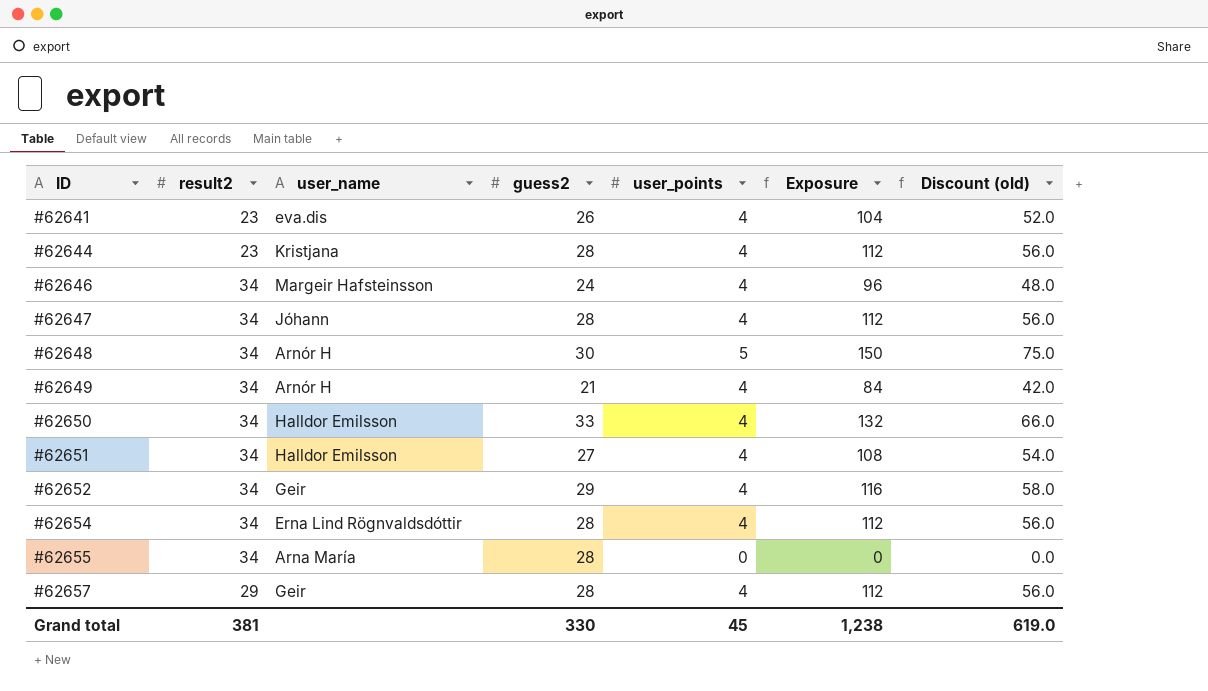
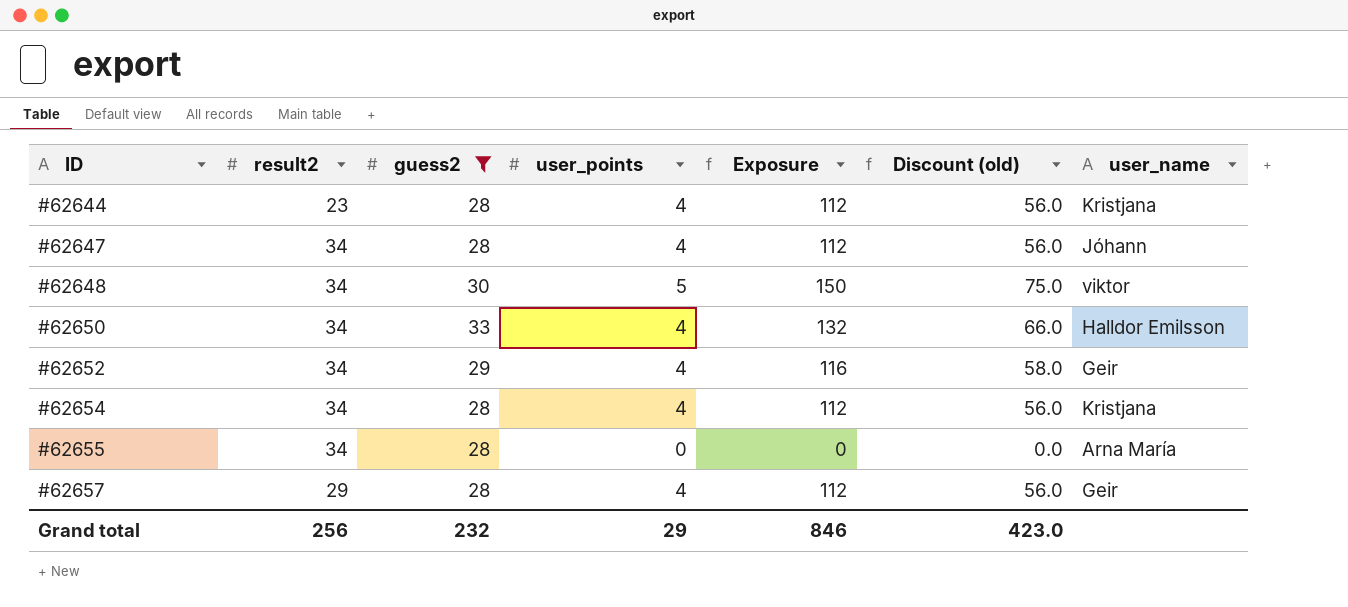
filter: none -> guess2 >= 28
column user_name | position: 3 -> 7
#62648 | user_name: Arnór H -> viktor
#62654 | user_name: Erna Lind Rögnvaldsdóttir -> Kristjana
Grand total | result2: 381 -> 256
Grand total | guess2: 330 -> 232
Grand total | user_points: 45 -> 29
Grand total | Exposure: 1,238 -> 846
Grand total | Discount (old): 619.0 -> 423.0

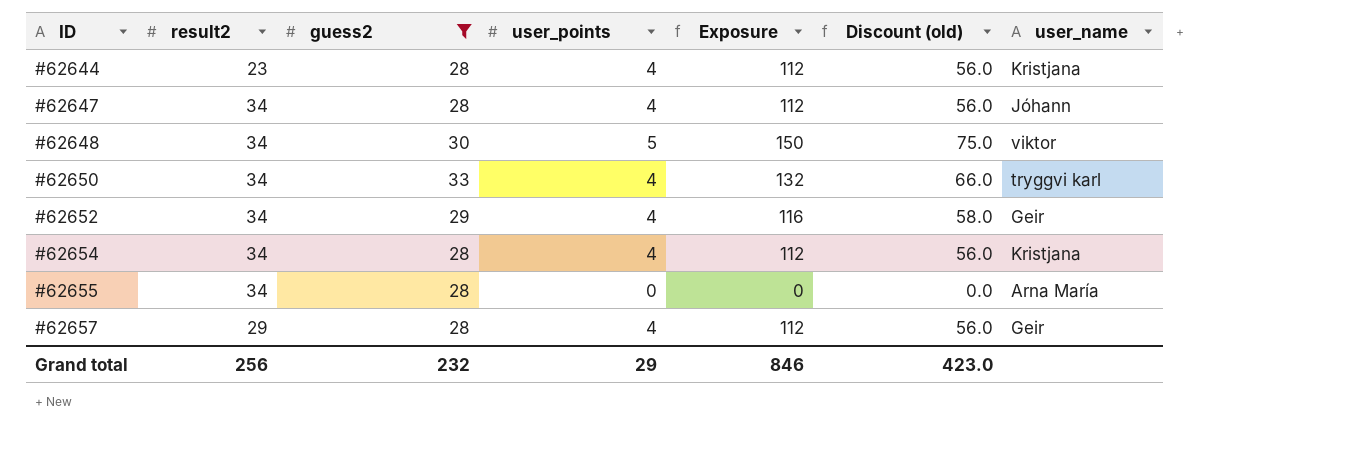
#62650 | user_name: Halldor Emilsson -> tryggvi karl

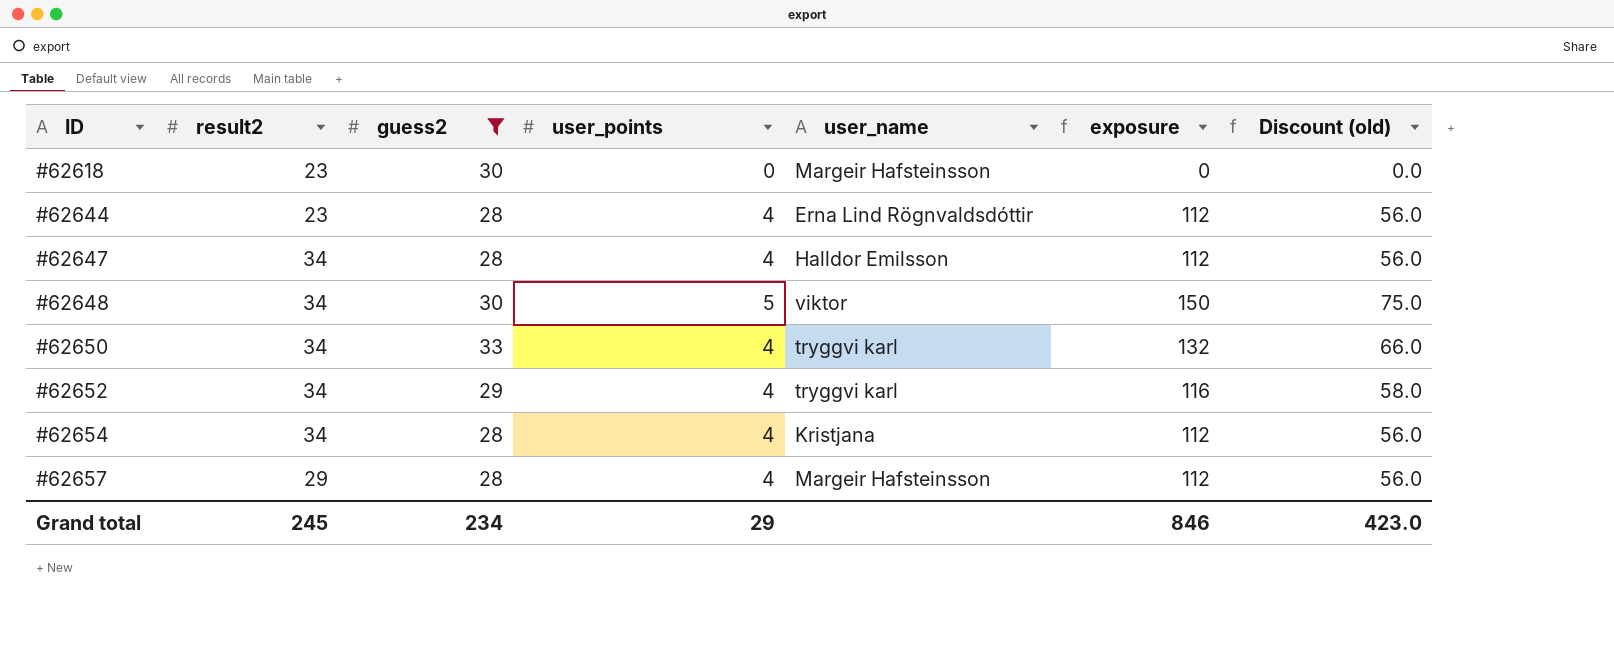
column user_name | position: 7 -> 5
column name: Exposure -> exposure
row #62655: 34 | 28 | 0 | 0 | 0.0 | Arna María -> none
row #62618: none -> 23 | 30 | 0 | Margeir Hafsteinsson | 0 | 0.0
#62644 | user_name: Kristjana -> Erna Lind Rögnvaldsdóttir
#62647 | user_name: Jóhann -> Halldor Emilsson
#62652 | user_name: Geir -> tryggvi karl
#62657 | user_name: Geir -> Margeir Hafsteinsson
Grand total | result2: 256 -> 245
Grand total | guess2: 232 -> 234

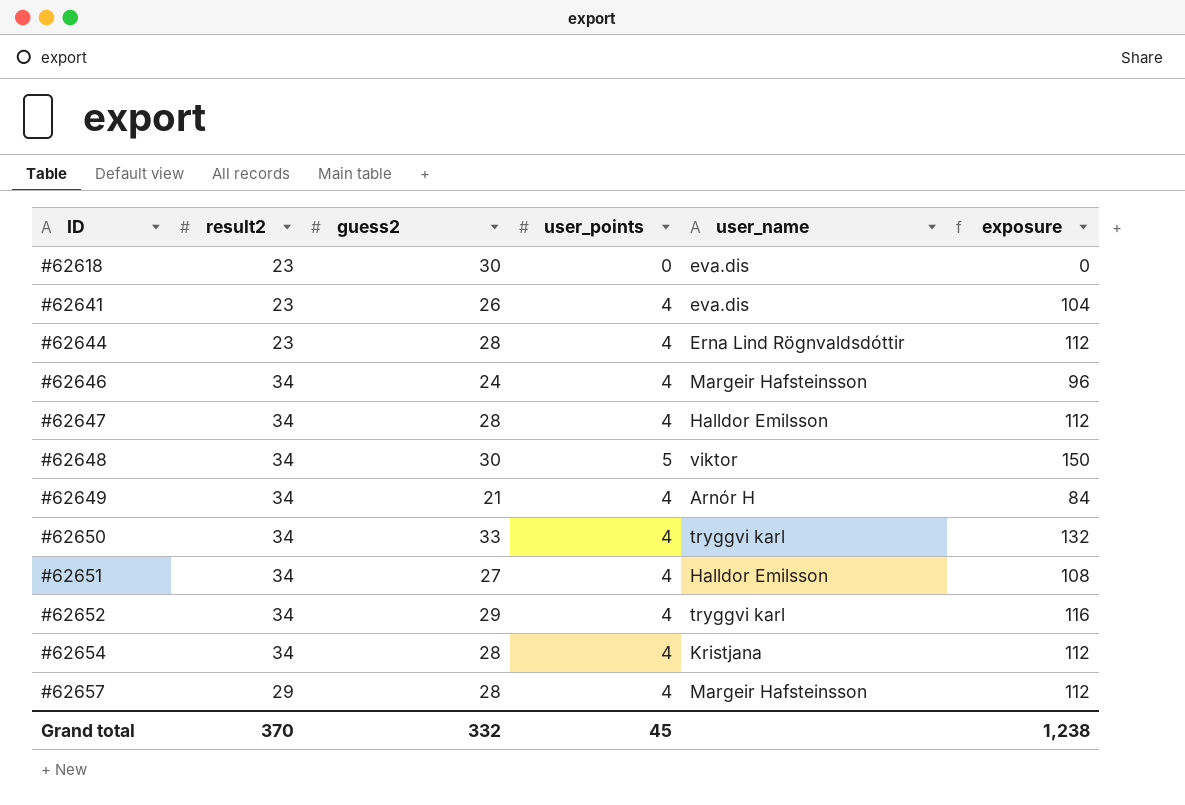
filter: guess2 >= 28 -> none
column Discount (old) | formula: [exposure] * 0.5 -> none
#62618 | user_name: Margeir Hafsteinsson -> eva.dis
Grand total | result2: 245 -> 370
Grand total | guess2: 234 -> 332
Grand total | user_points: 29 -> 45
Grand total | exposure: 846 -> 1,238

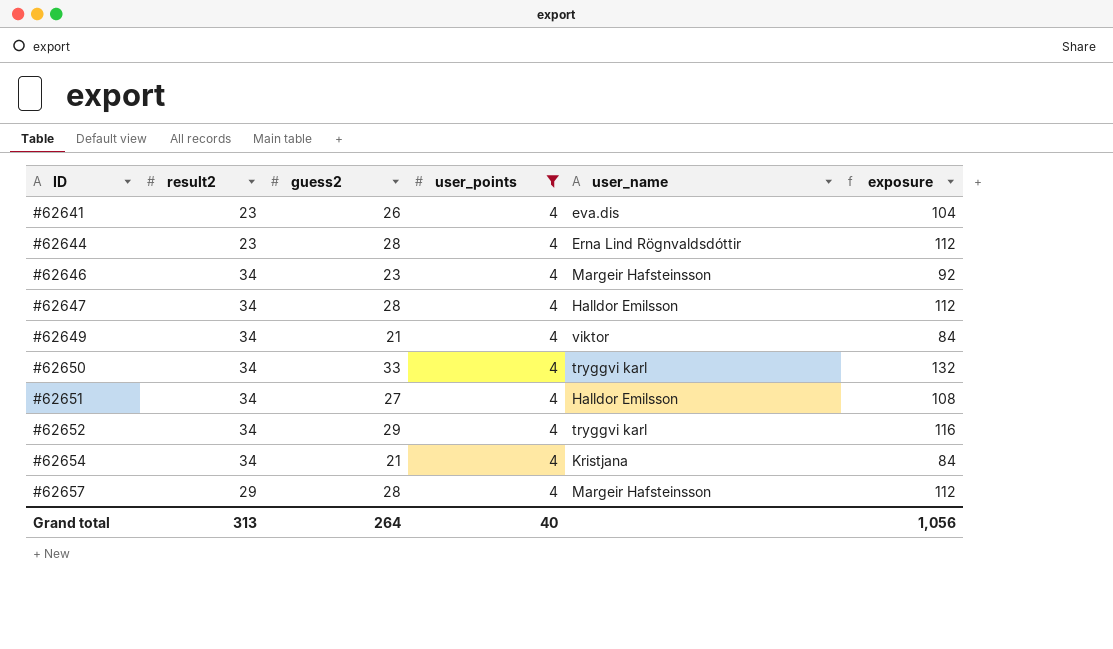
filter: none -> user_points = 4
#62646 | guess2: 24 -> 23
#62646 | exposure: 96 -> 92
#62649 | user_name: Arnór H -> viktor
#62654 | guess2: 28 -> 21
#62654 | exposure: 112 -> 84
Grand total | result2: 370 -> 313
Grand total | guess2: 332 -> 264
Grand total | user_points: 45 -> 40
Grand total | exposure: 1,238 -> 1,056

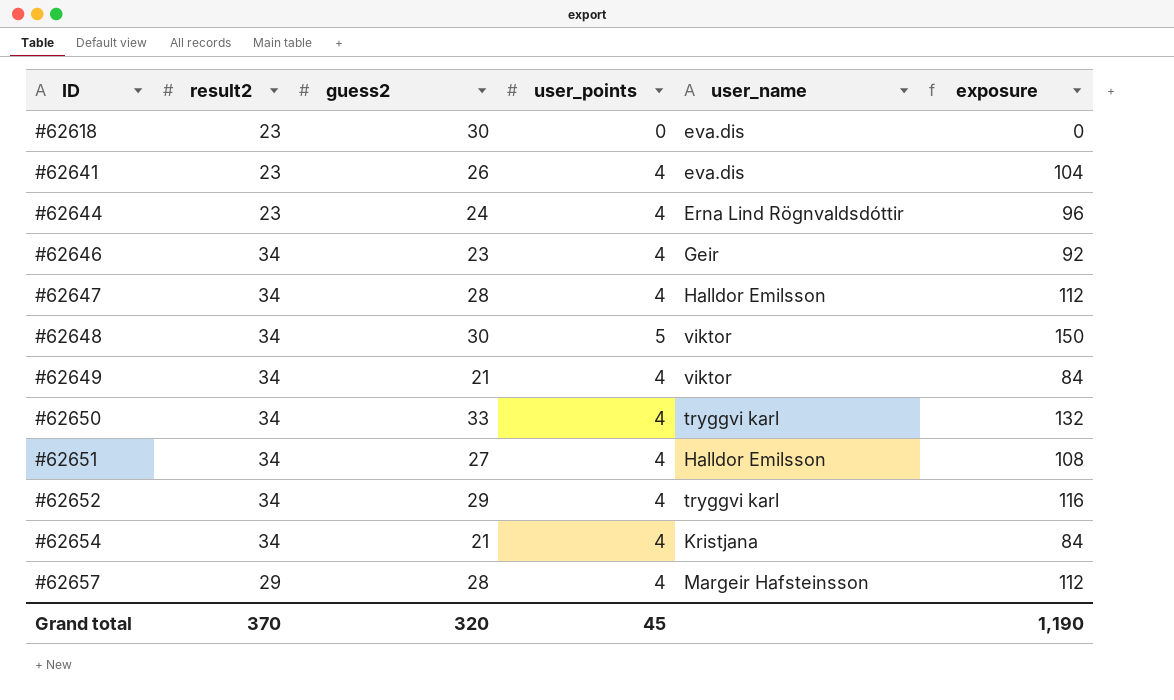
filter: user_points = 4 -> none
#62644 | guess2: 28 -> 24
#62644 | exposure: 112 -> 96
#62646 | user_name: Margeir Hafsteinsson -> Geir
Grand total | result2: 313 -> 370
Grand total | guess2: 264 -> 320
Grand total | user_points: 40 -> 45
Grand total | exposure: 1,056 -> 1,190

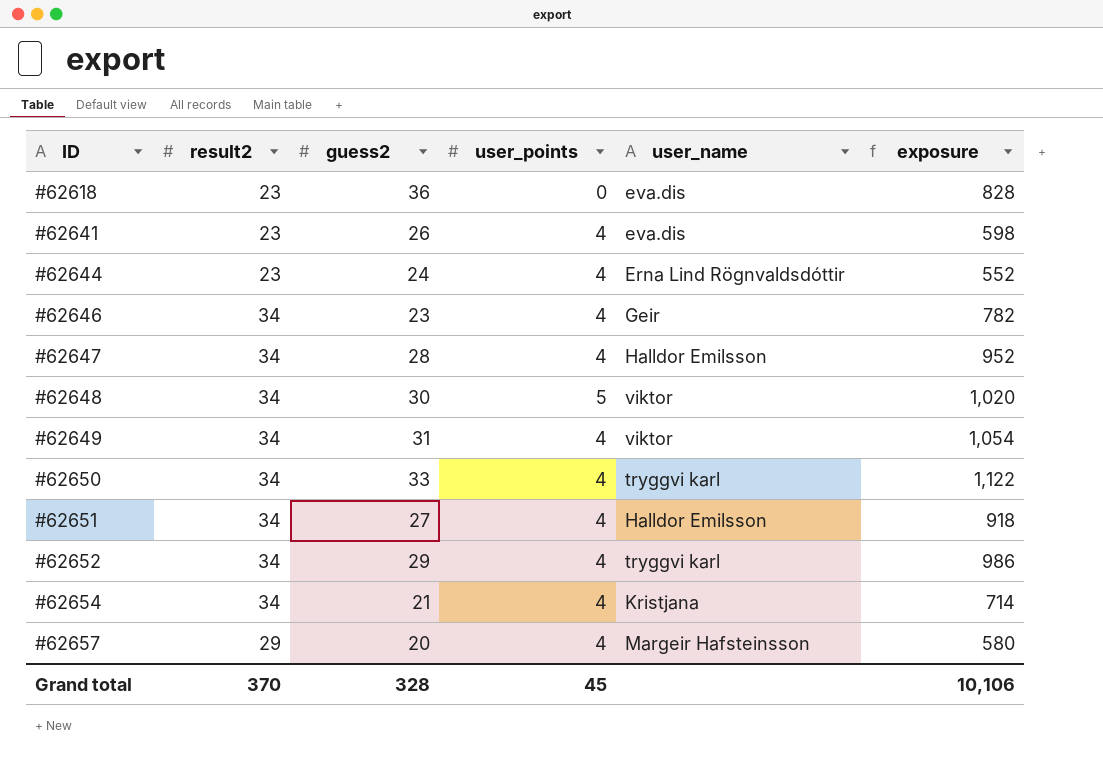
column exposure | formula: [guess2] * [user_points] -> [result2] * [guess2]
#62618 | guess2: 30 -> 36
#62649 | guess2: 21 -> 31
#62657 | guess2: 28 -> 20
Grand total | guess2: 320 -> 328
Grand total | exposure: 1,190 -> 10,106

